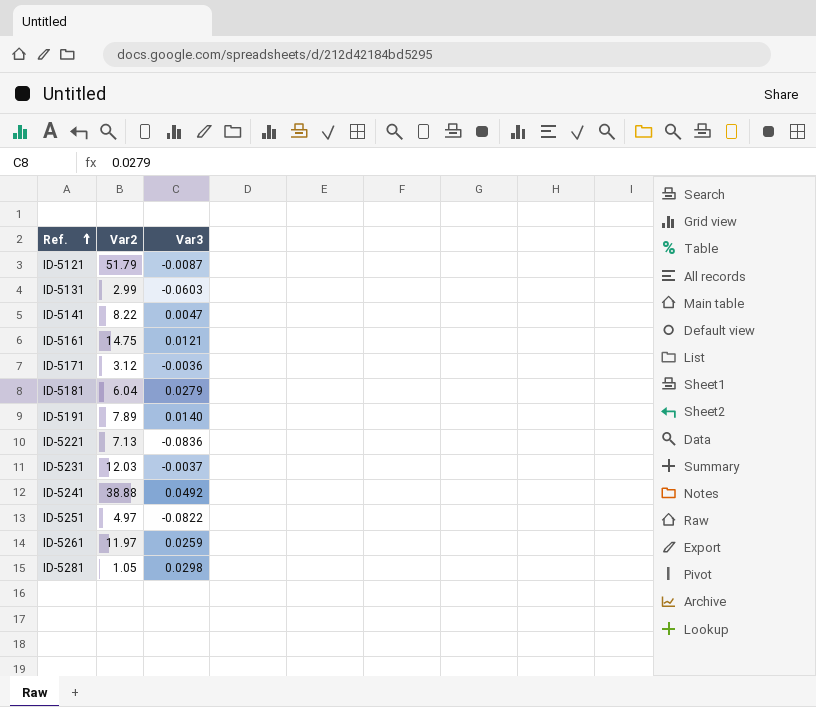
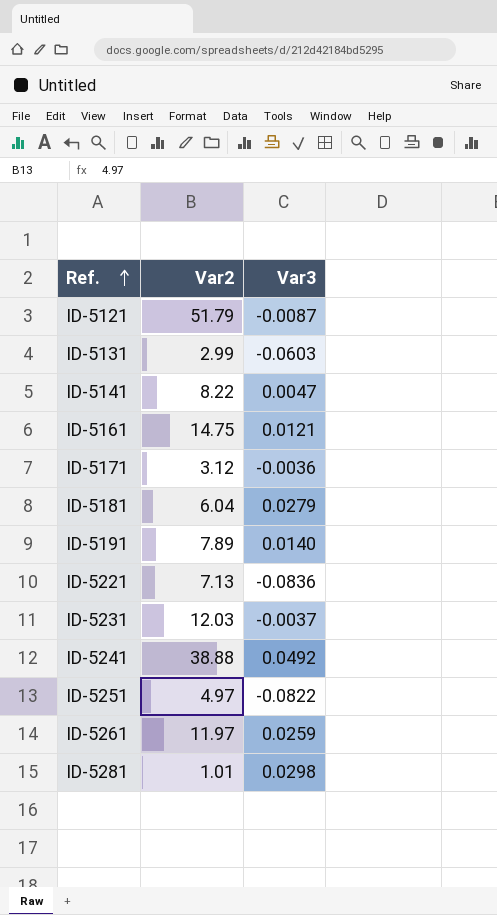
ID-5281 | Var2: 1.05 -> 1.01

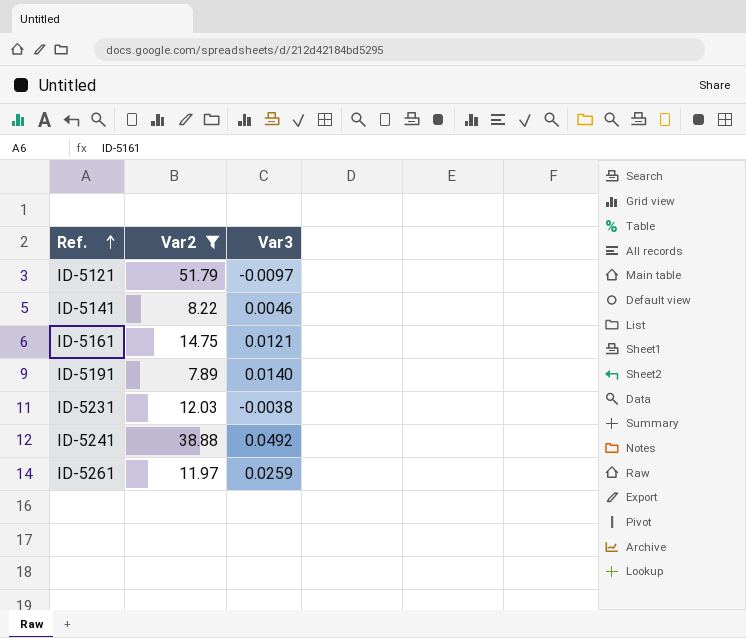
filter: none -> Var2 >= 7.89
ID-5121 | Var3: -0.0087 -> -0.0097
ID-5141 | Var3: 0.0047 -> 0.0046
ID-5231 | Var3: -0.0037 -> -0.0038

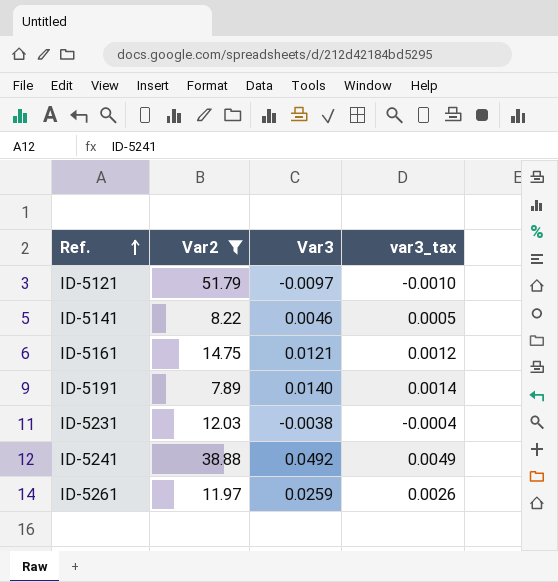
column var3_tax | formula: none -> [Var3] * 0.1

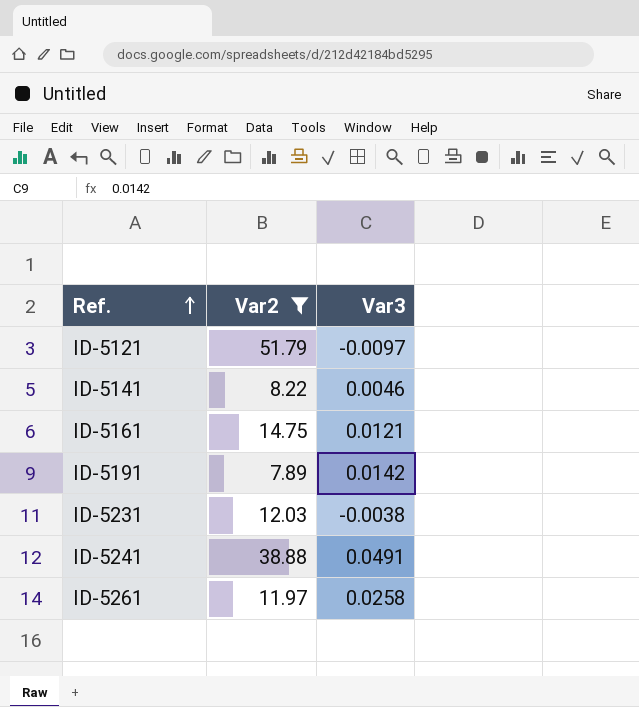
column var3_tax | formula: [Var3] * 0.1 -> none
ID-5191 | Var3: 0.0140 -> 0.0142
ID-5241 | Var3: 0.0492 -> 0.0491
ID-5261 | Var3: 0.0259 -> 0.0258

